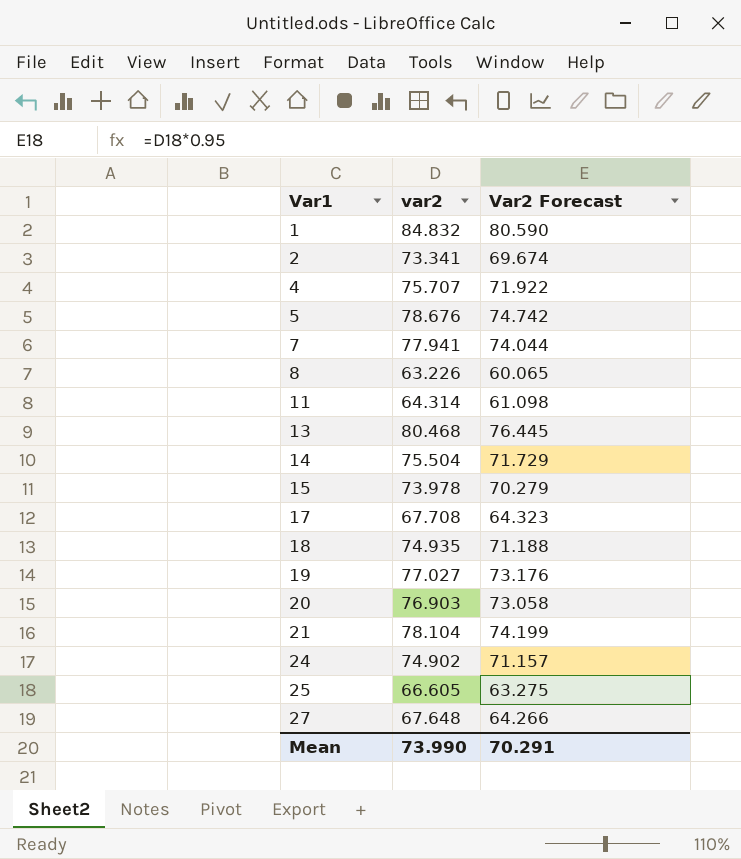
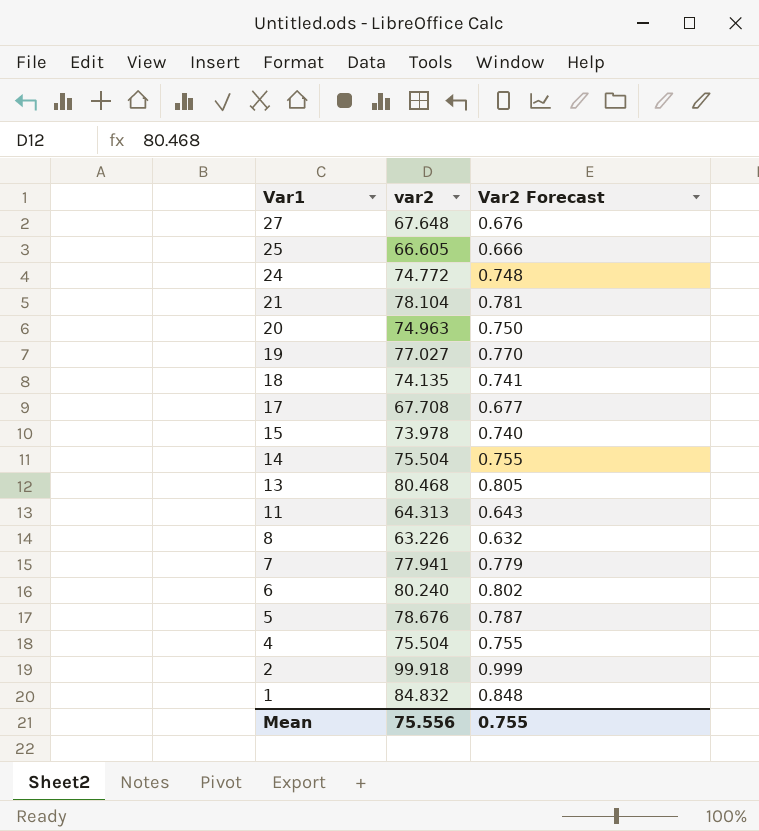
row order: Var1 ascending -> Var1 descending
column Var2 Forecast | formula: [var2] * 0.95 -> [var2] * 0.01
24 | var2: 74.902 -> 74.772
20 | var2: 76.903 -> 74.963
18 | var2: 74.935 -> 74.135
11 | var2: 64.314 -> 64.313
row 6: none -> 80.240 | 0.802
4 | var2: 75.707 -> 75.504
2 | var2: 73.341 -> 99.918
Mean | var2: 73.990 -> 75.556
Mean | Var2 Forecast: 70.291 -> 0.755

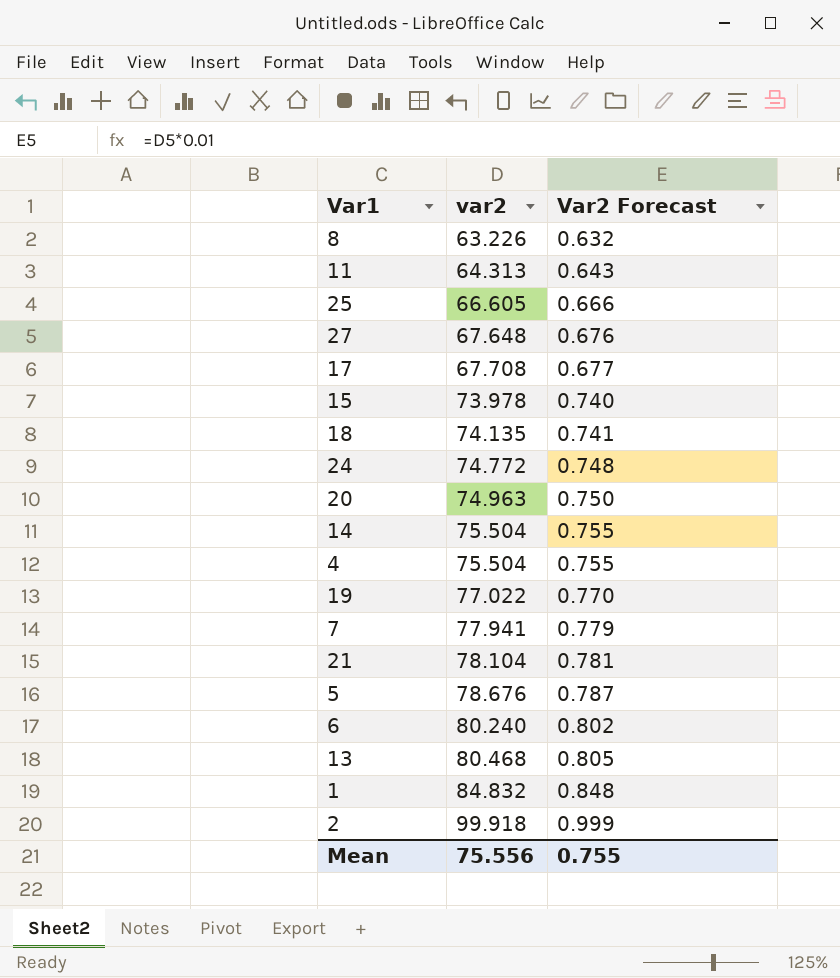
row order: Var1 descending -> var2 ascending
19 | var2: 77.027 -> 77.022

